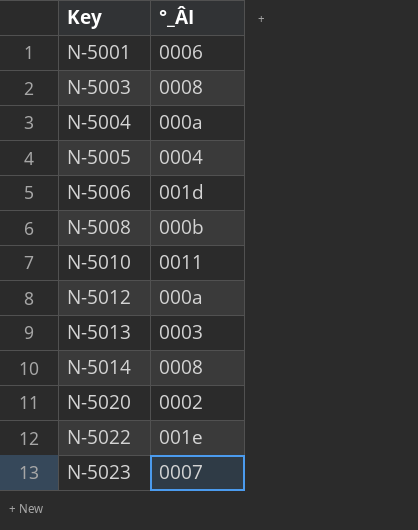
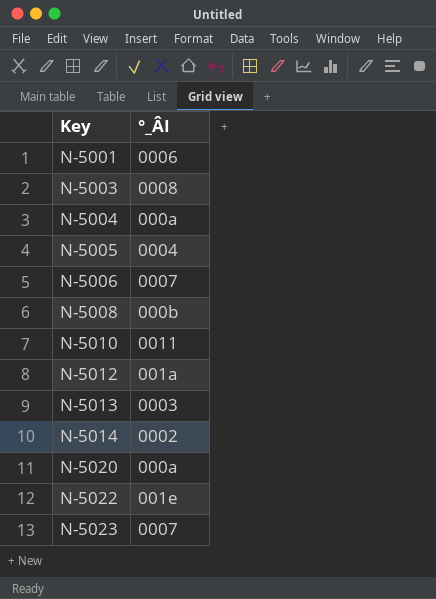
N-5006 | °_ÂI: 001d -> 0007
N-5012 | °_ÂI: 000a -> 001a
N-5014 | °_ÂI: 0008 -> 0002
N-5020 | °_ÂI: 0002 -> 000a

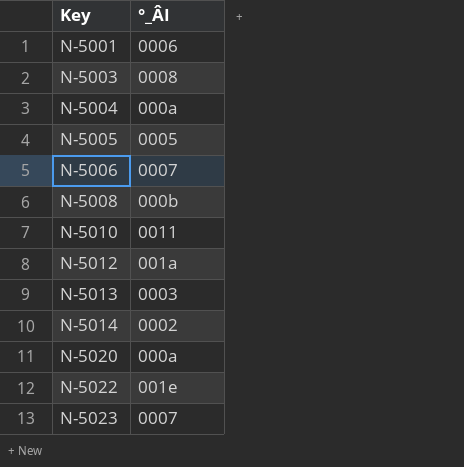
N-5005 | °_ÂI: 0004 -> 0005

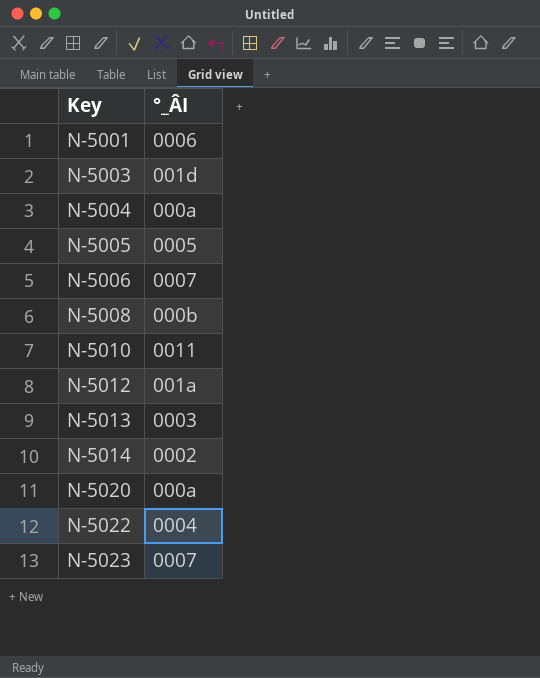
N-5003 | °_ÂI: 0008 -> 001d
N-5022 | °_ÂI: 001e -> 0004

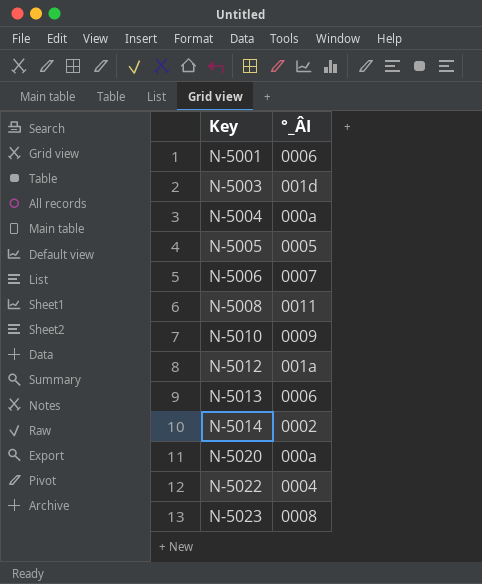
N-5008 | °_ÂI: 000b -> 0011
N-5010 | °_ÂI: 0011 -> 0009
N-5013 | °_ÂI: 0003 -> 0006
N-5023 | °_ÂI: 0007 -> 0008

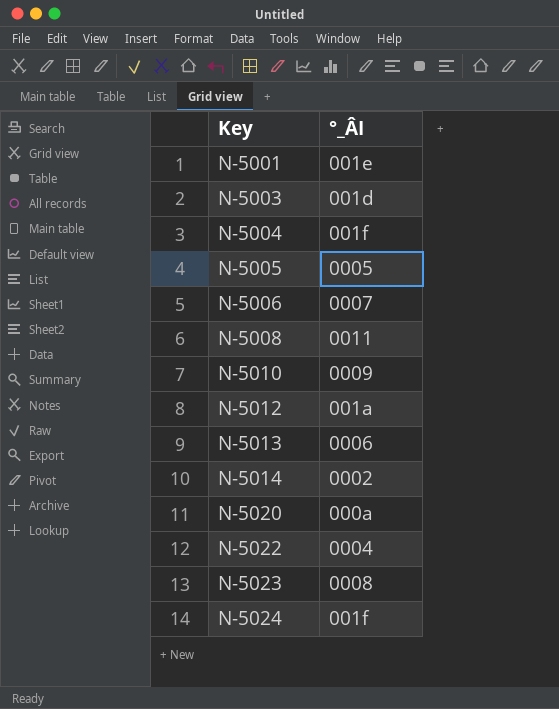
N-5001 | °_ÂI: 0006 -> 001e
N-5004 | °_ÂI: 000a -> 001f
row N-5024: none -> 001f

